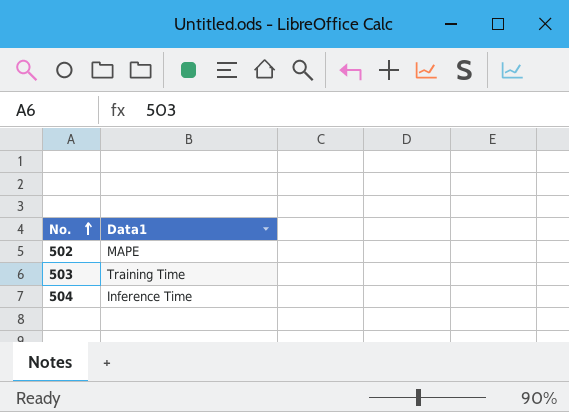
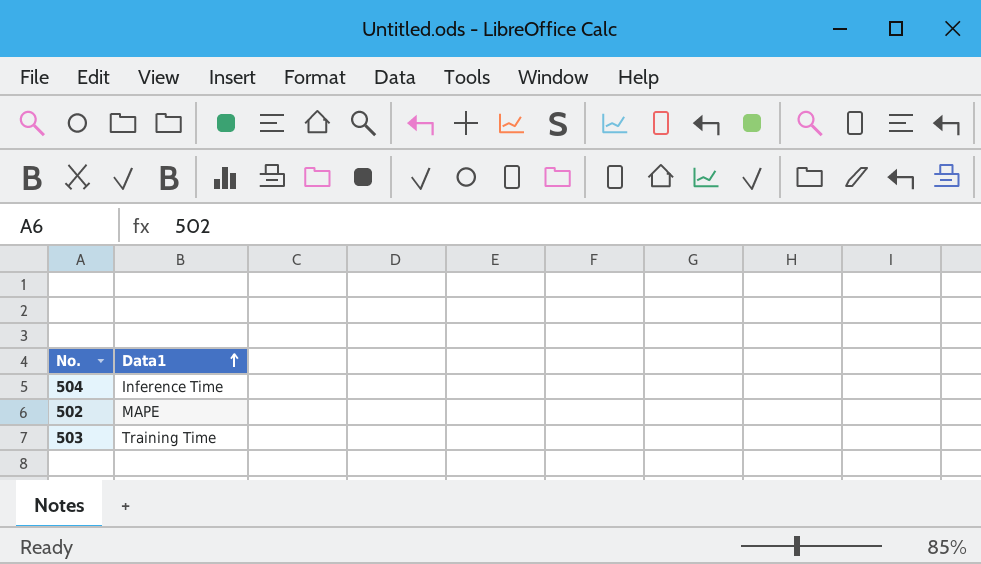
row order: No. ascending -> Data1 ascending

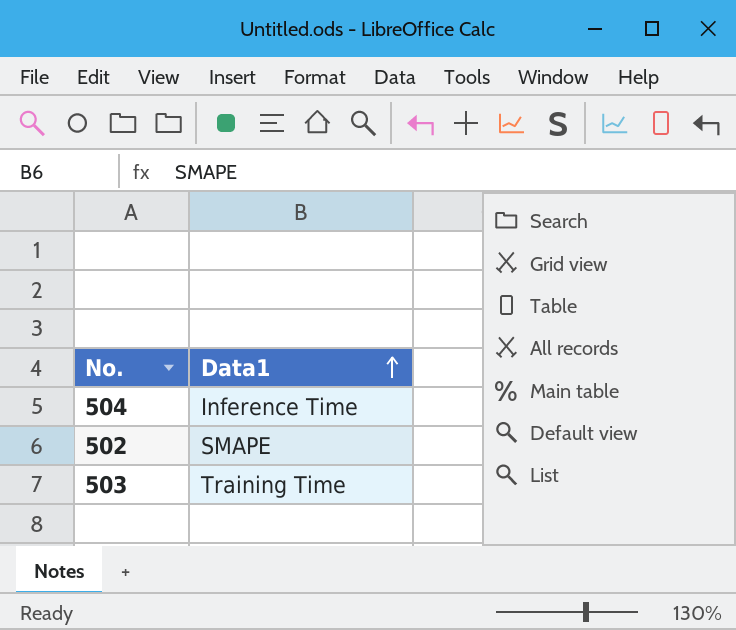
502 | Data1: MAPE -> SMAPE

